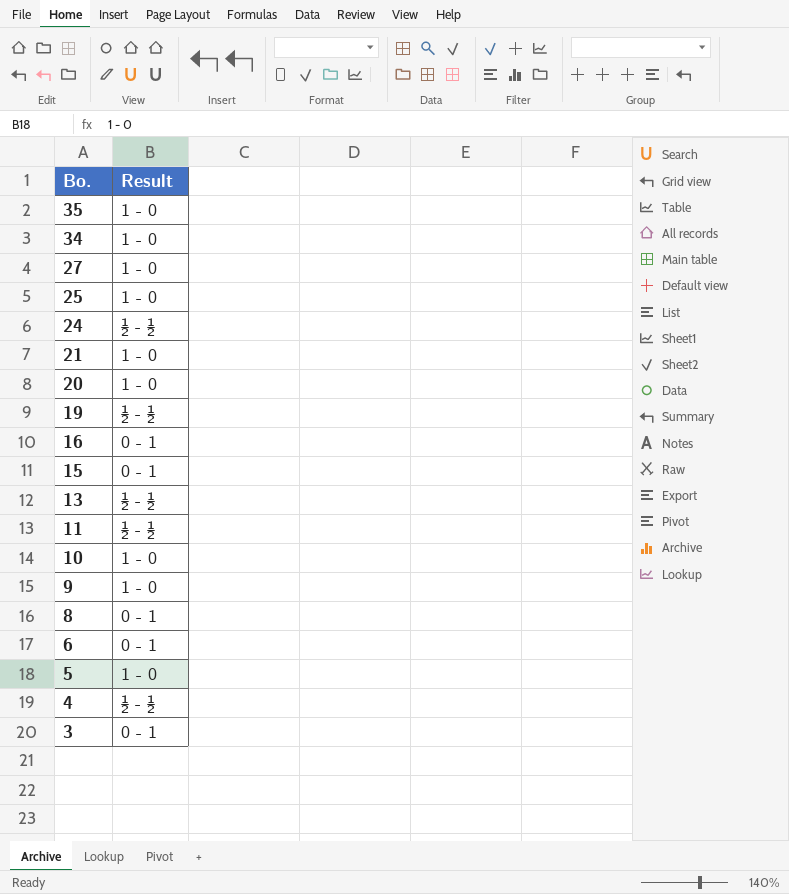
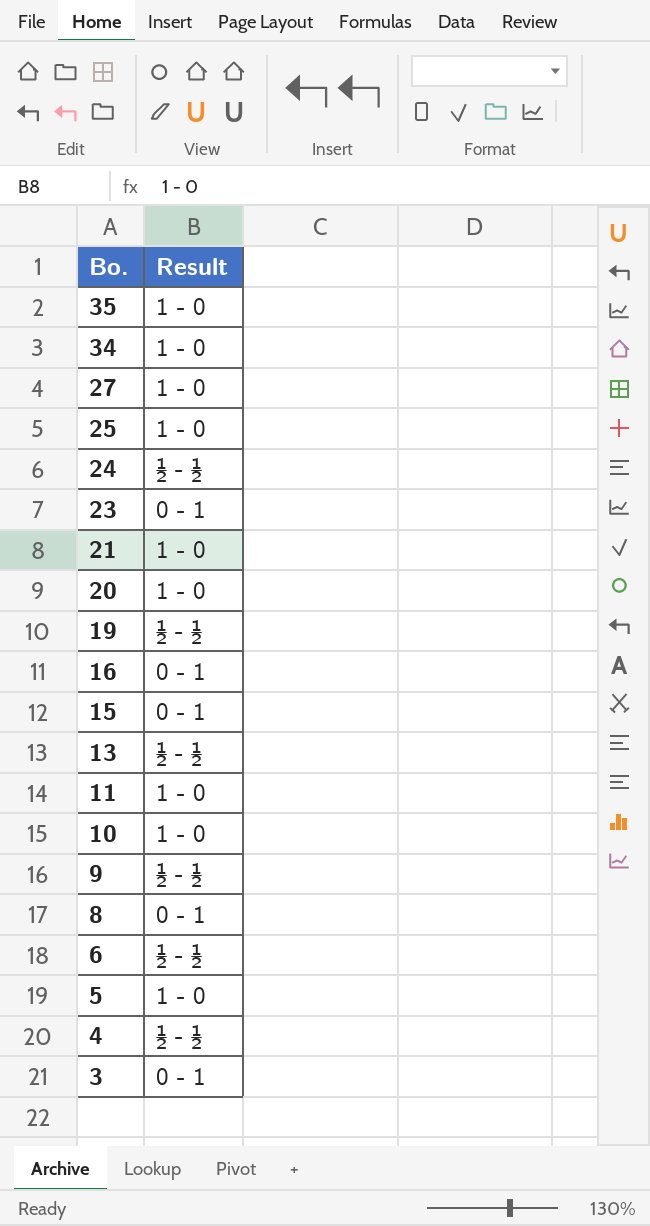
row 23: none -> 0 - 1
11 | Result: ½ - ½ -> 1 - 0
9 | Result: 1 - 0 -> ½ - ½
6 | Result: 0 - 1 -> ½ - ½

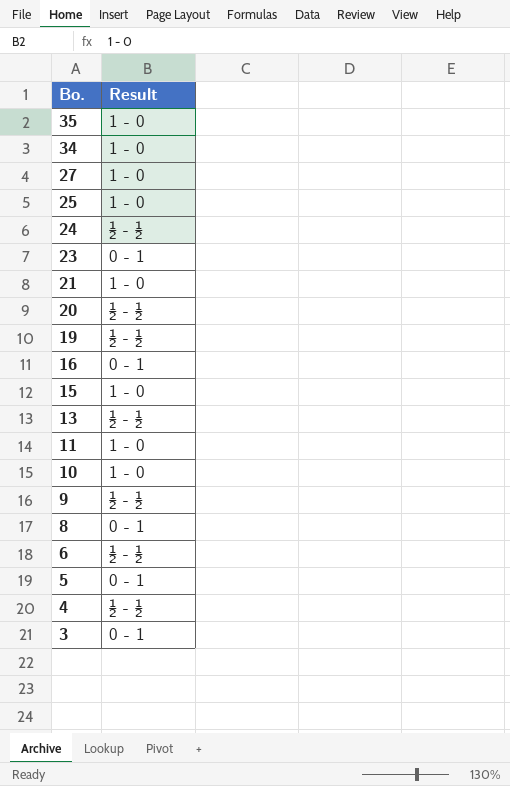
20 | Result: 1 - 0 -> ½ - ½
15 | Result: 0 - 1 -> 1 - 0
5 | Result: 1 - 0 -> 0 - 1

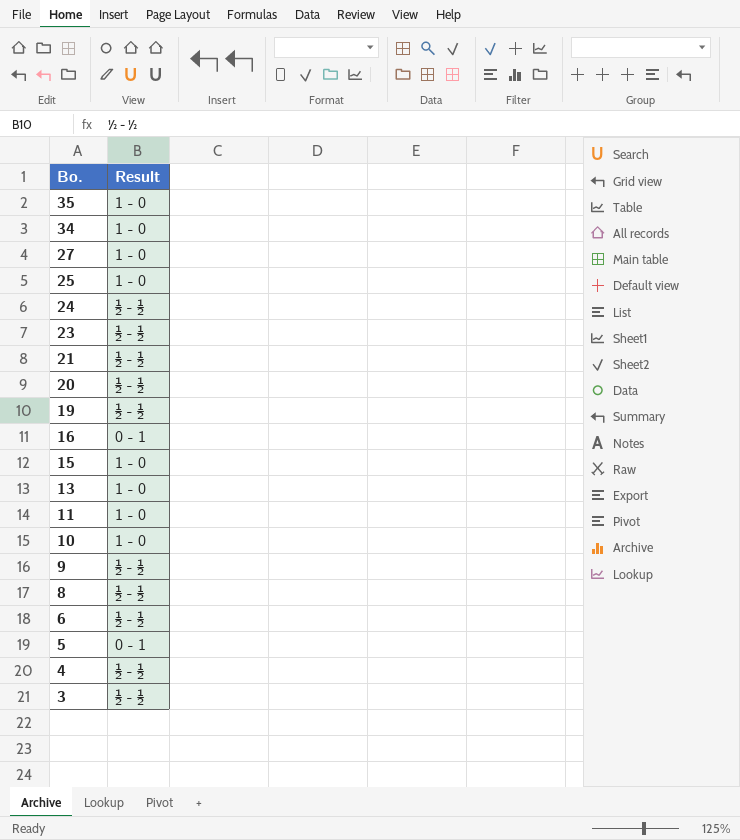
23 | Result: 0 - 1 -> ½ - ½
21 | Result: 1 - 0 -> ½ - ½
13 | Result: ½ - ½ -> 1 - 0
8 | Result: 0 - 1 -> ½ - ½
3 | Result: 0 - 1 -> ½ - ½

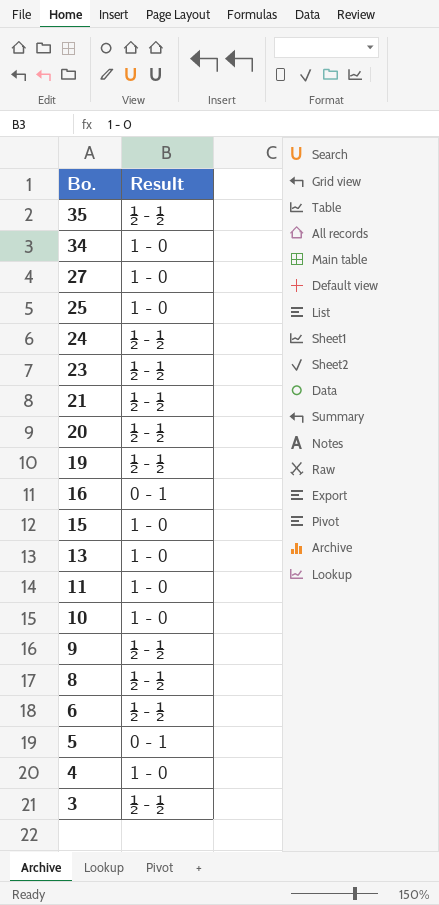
35 | Result: 1 - 0 -> ½ - ½
4 | Result: ½ - ½ -> 1 - 0

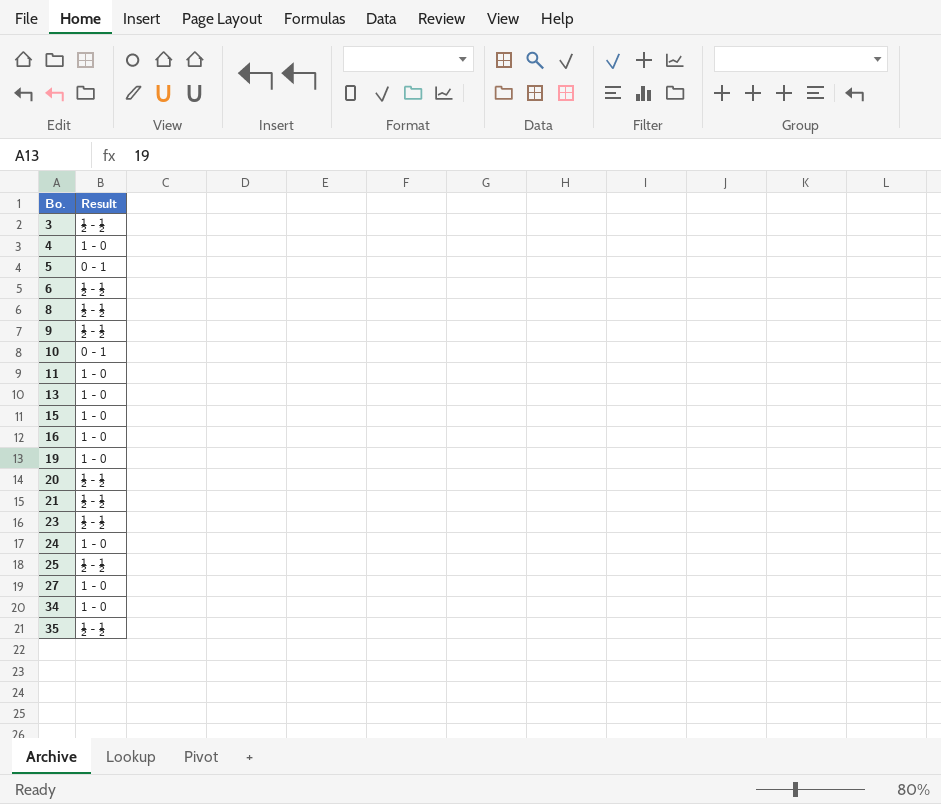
row order: Bo. descending -> Bo. ascending
10 | Result: 1 - 0 -> 0 - 1
16 | Result: 0 - 1 -> 1 - 0
19 | Result: ½ - ½ -> 1 - 0
24 | Result: ½ - ½ -> 1 - 0
25 | Result: 1 - 0 -> ½ - ½

